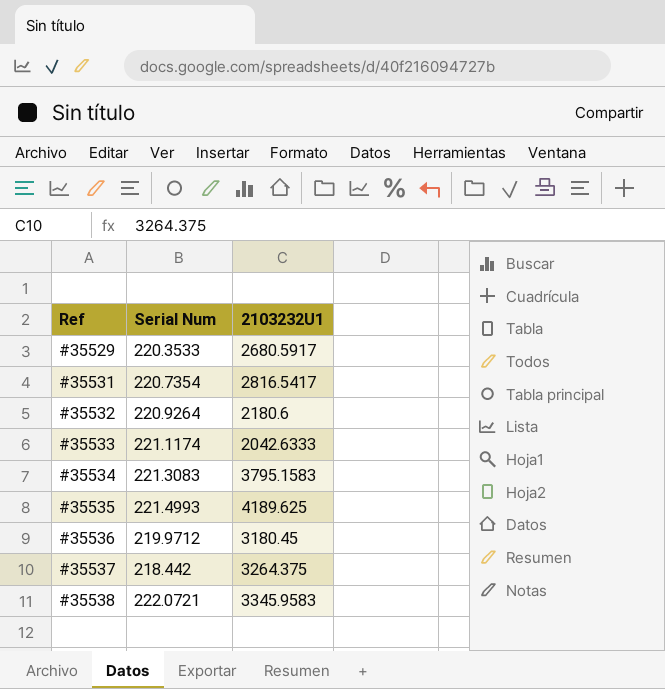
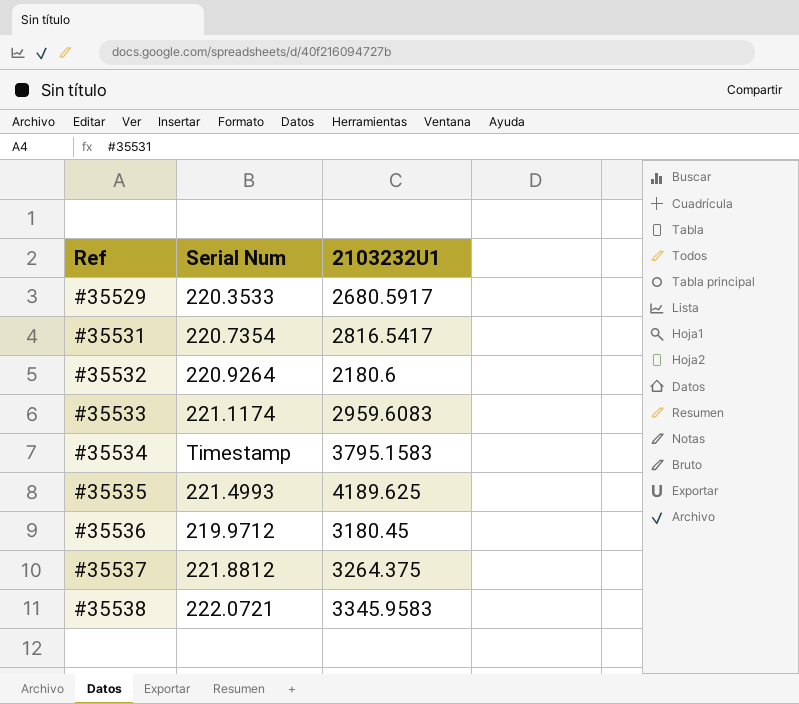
#35533 | 2103232U1: 2042.6333 -> 2959.6083
#35534 | Serial Num: 221.3083 -> Timestamp
#35537 | Serial Num: 218.442 -> 221.8812

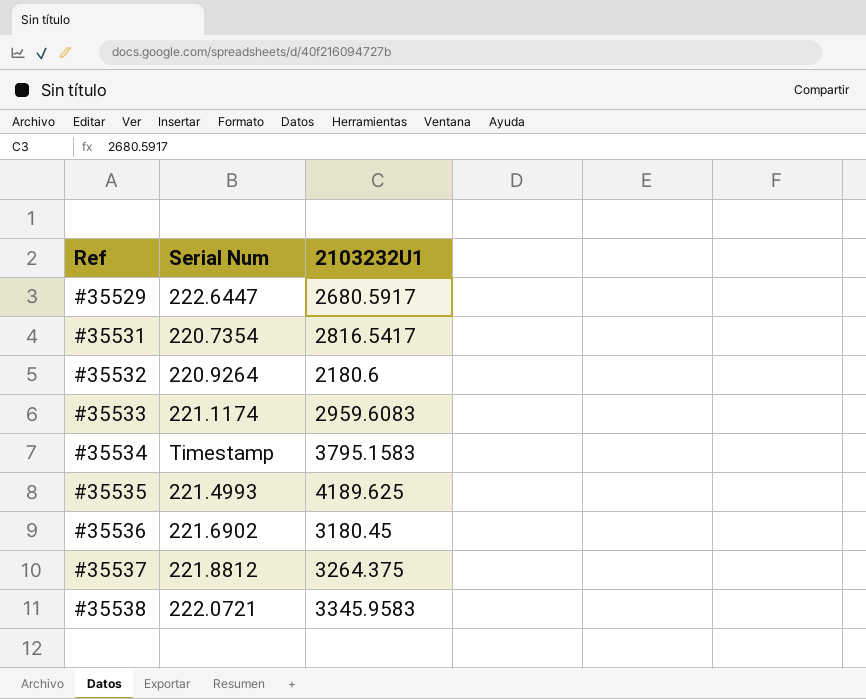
#35529 | Serial Num: 220.3533 -> 222.6447
#35536 | Serial Num: 219.9712 -> 221.6902

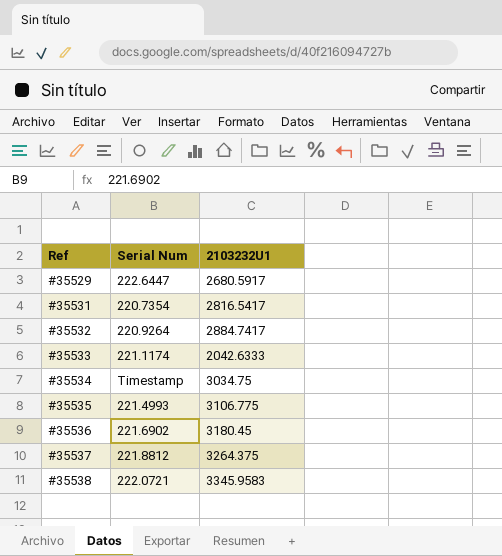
#35532 | 2103232U1: 2180.6 -> 2884.7417
#35533 | 2103232U1: 2959.6083 -> 2042.6333
#35534 | 2103232U1: 3795.1583 -> 3034.75
#35535 | 2103232U1: 4189.625 -> 3106.775

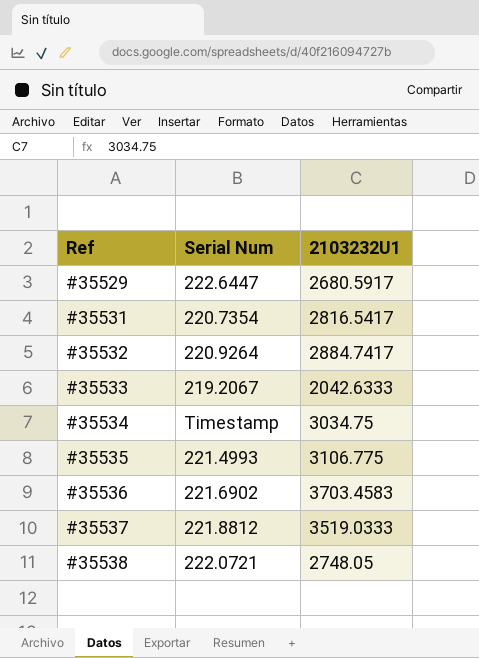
#35533 | Serial Num: 221.1174 -> 219.2067
#35536 | 2103232U1: 3180.45 -> 3703.4583
#35537 | 2103232U1: 3264.375 -> 3519.0333
#35538 | 2103232U1: 3345.9583 -> 2748.05

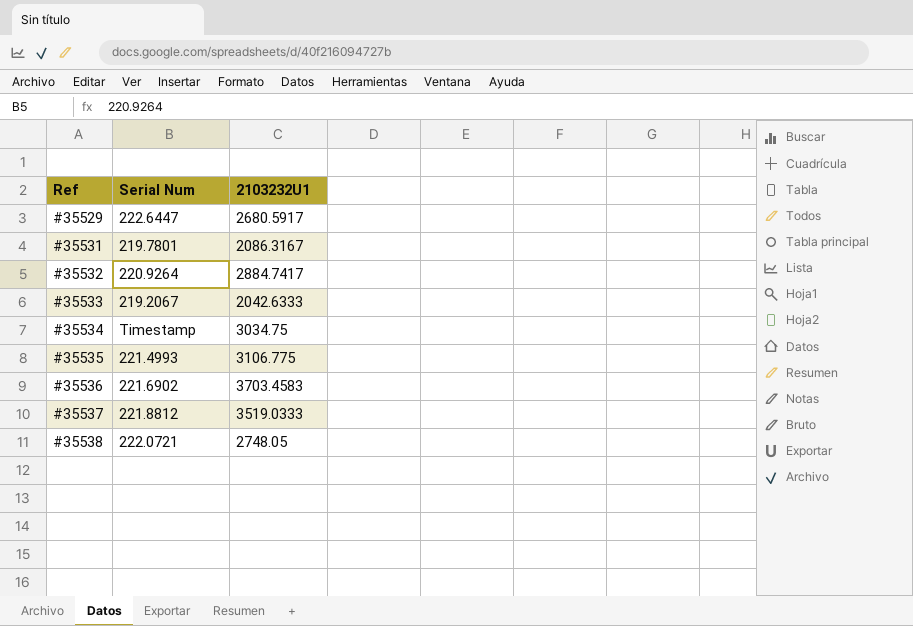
#35531 | Serial Num: 220.7354 -> 219.7801
#35531 | 2103232U1: 2816.5417 -> 2086.3167

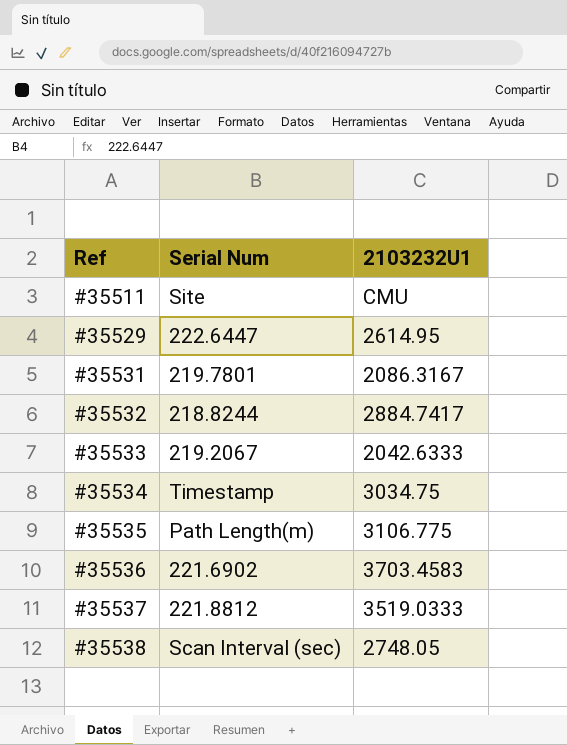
row #35511: none -> Site | CMU
#35529 | 2103232U1: 2680.5917 -> 2614.95
#35532 | Serial Num: 220.9264 -> 218.8244
#35535 | Serial Num: 221.4993 -> Path Length(m)
#35538 | Serial Num: 222.0721 -> Scan Interval (sec)

